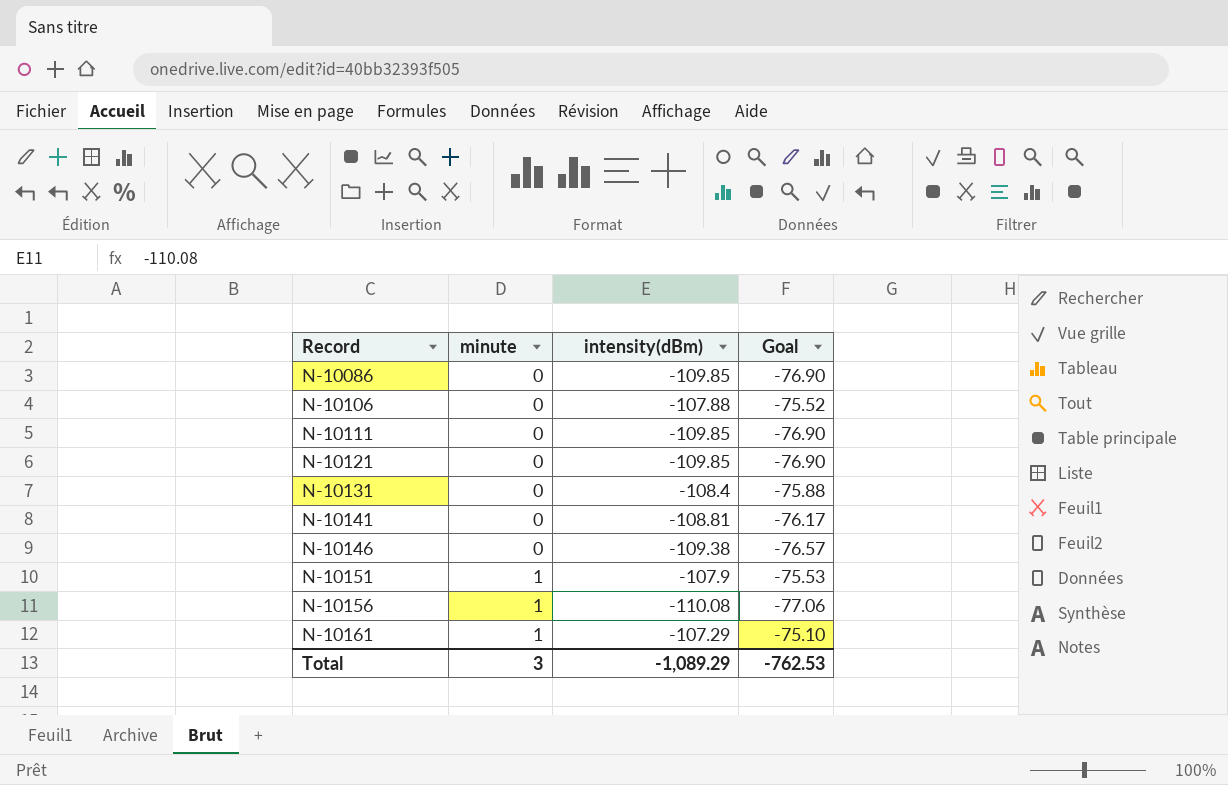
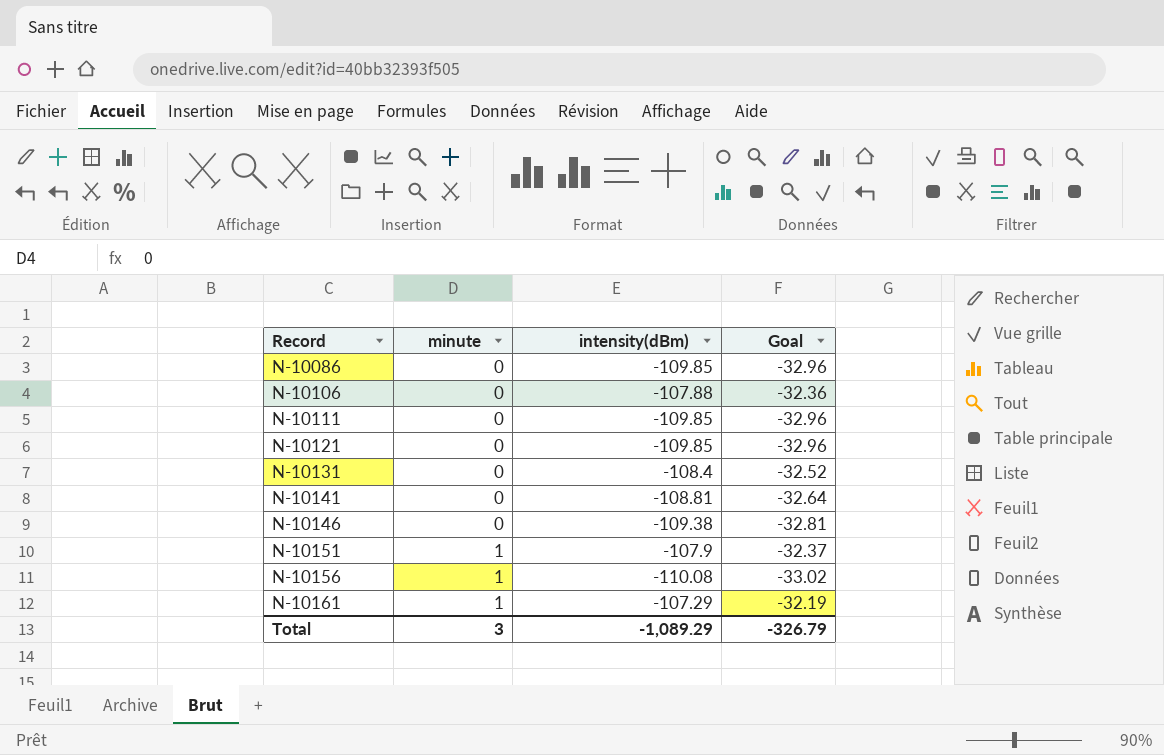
column Goal | formula: [intensity(dBm)] * 0.7 -> [intensity(dBm)] * 0.3
Total | Goal: -762.53 -> -326.79

